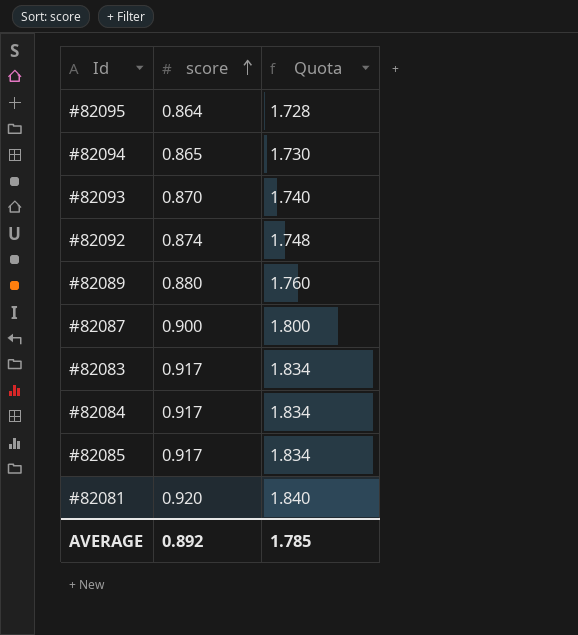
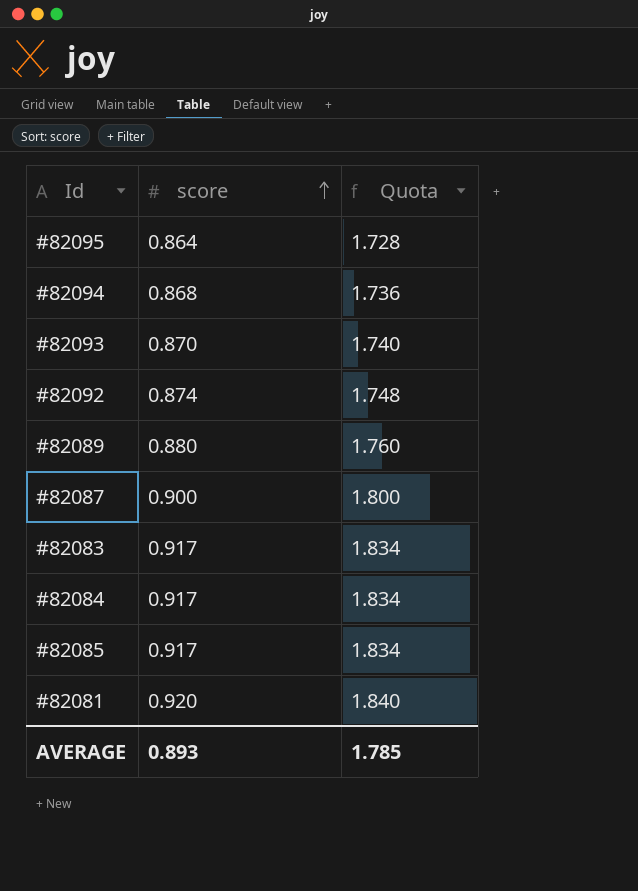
#82094 | score: 0.865 -> 0.868
#82094 | Quota: 1.730 -> 1.736
AVERAGE | score: 0.892 -> 0.893

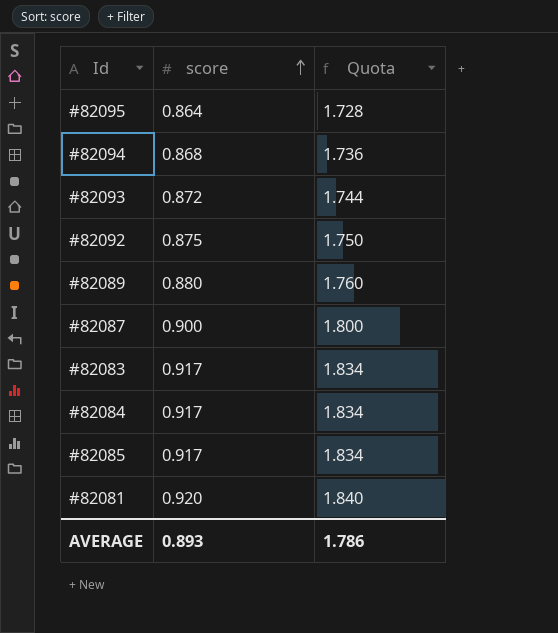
#82093 | score: 0.870 -> 0.872
#82093 | Quota: 1.740 -> 1.744
#82092 | score: 0.874 -> 0.875
#82092 | Quota: 1.748 -> 1.750
AVERAGE | Quota: 1.785 -> 1.786

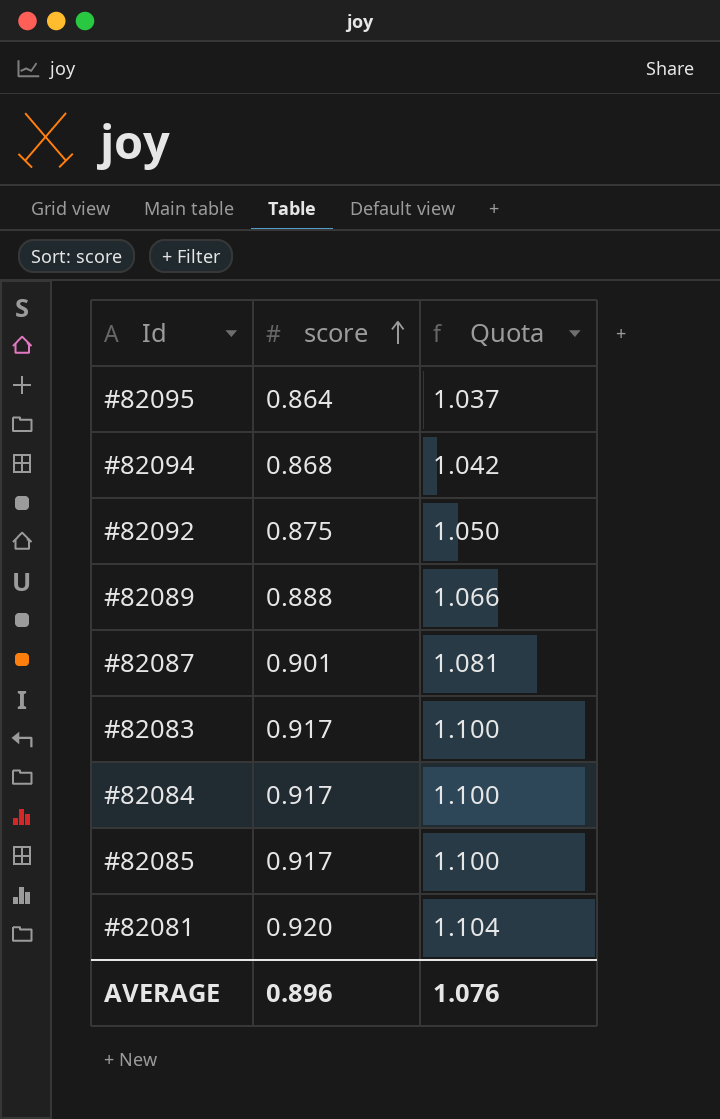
column Quota | formula: [score] * 2 -> [score] * 1.2
row #82093: 0.872 | 1.744 -> none
#82089 | score: 0.880 -> 0.888
#82087 | score: 0.900 -> 0.901
AVERAGE | score: 0.893 -> 0.896
AVERAGE | Quota: 1.786 -> 1.076

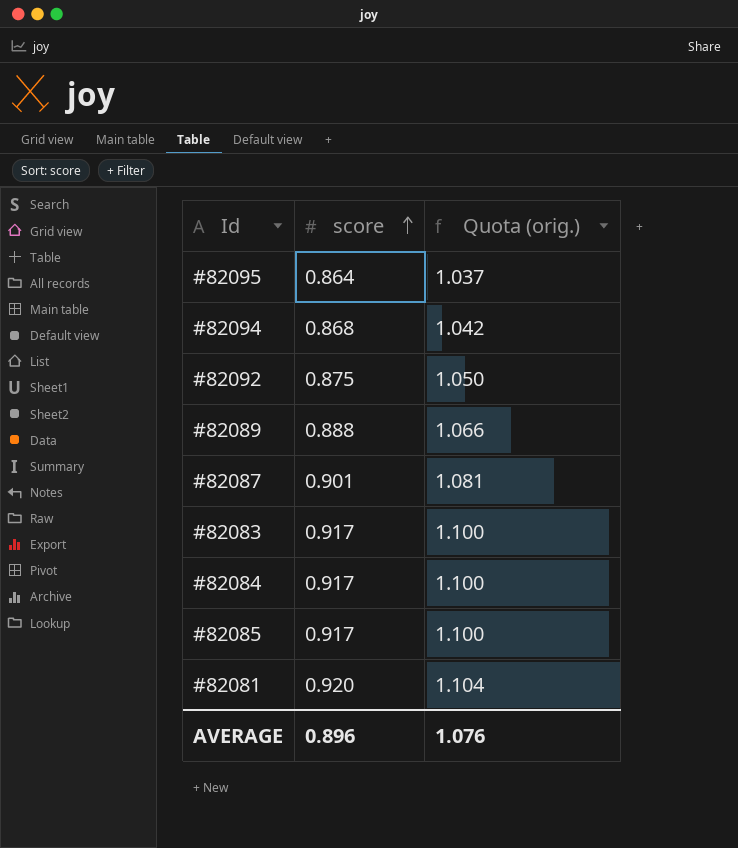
column name: Quota -> Quota (orig.)

